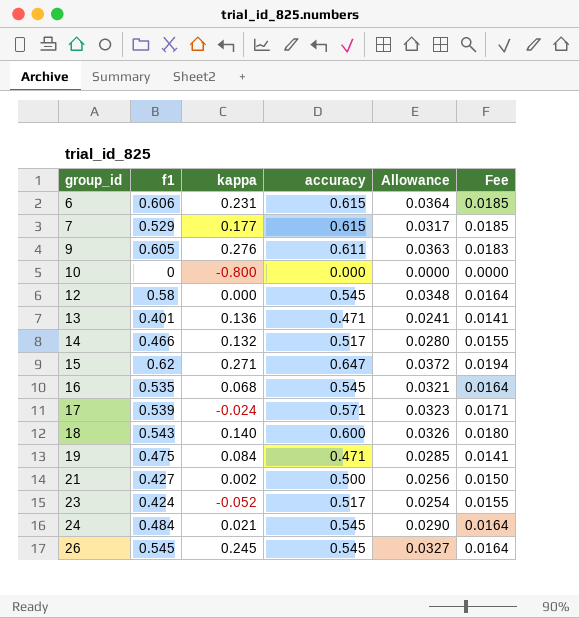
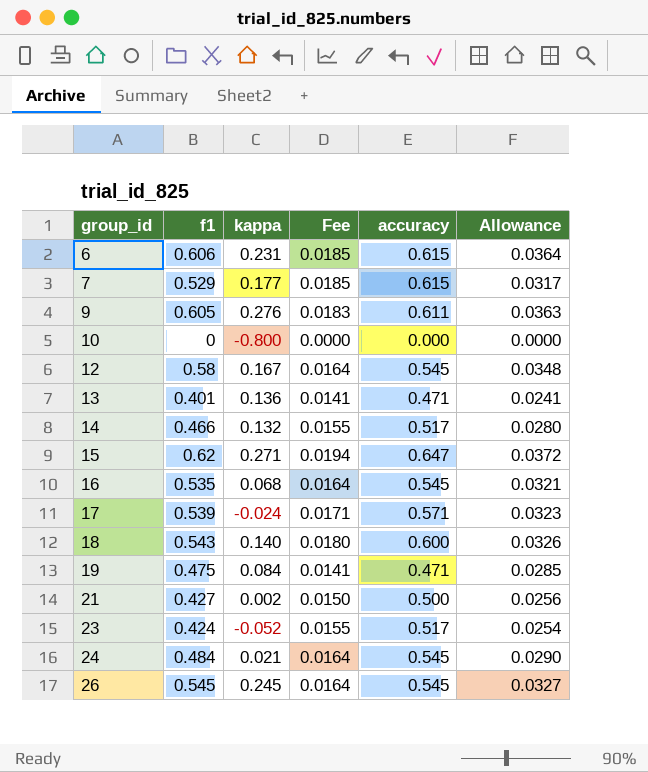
column Fee | position: 6 -> 4
12 | kappa: 0.000 -> 0.167

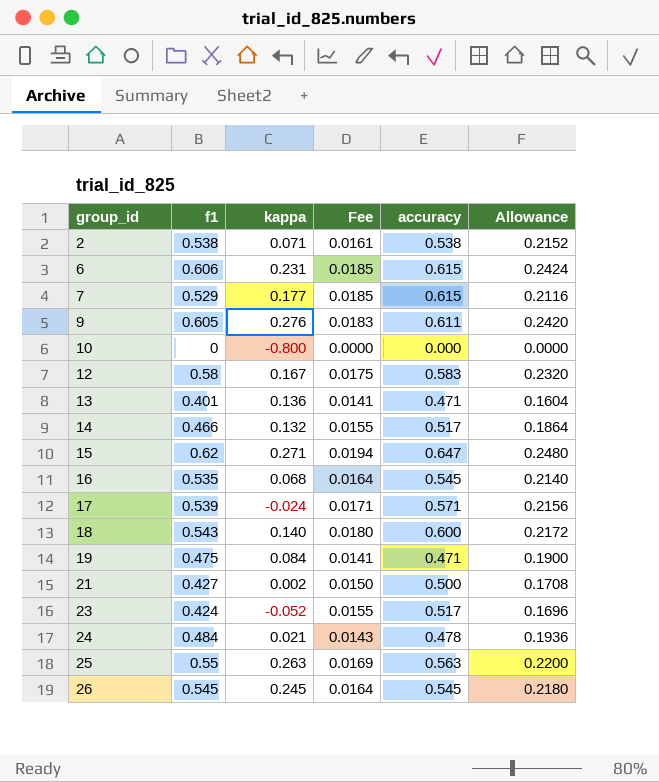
column Allowance | formula: [f1] * 0.06 -> [f1] * 0.4
row 2: none -> 0.538 | 0.071 | 0.0161 | 0.538 | 0.2152
12 | Fee: 0.0164 -> 0.0175
12 | accuracy: 0.545 -> 0.583
24 | Fee: 0.0164 -> 0.0143
24 | accuracy: 0.545 -> 0.478
row 25: none -> 0.55 | 0.263 | 0.0169 | 0.563 | 0.2200

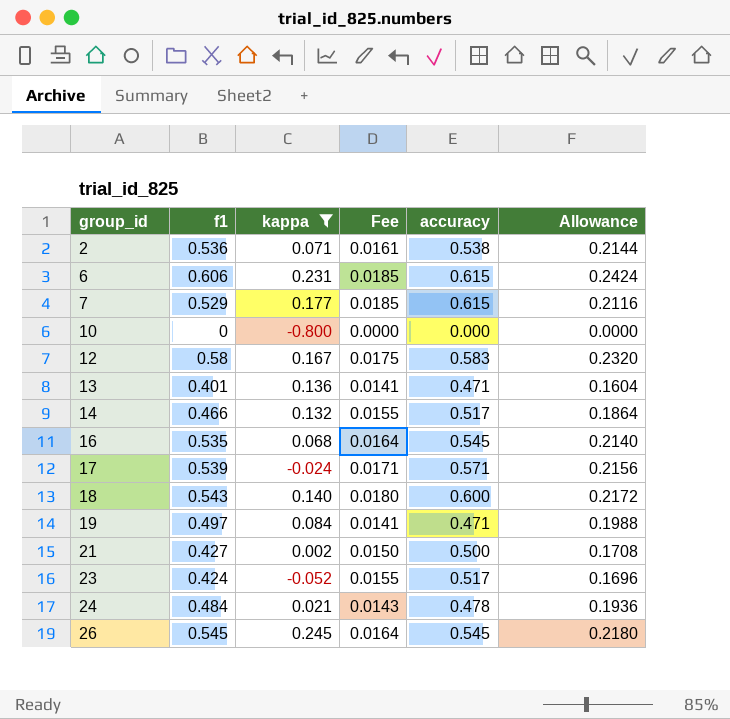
filter: none -> kappa <= 0.245
2 | f1: 0.538 -> 0.536
2 | Allowance: 0.2152 -> 0.2144
19 | f1: 0.475 -> 0.497
19 | Allowance: 0.1900 -> 0.1988

